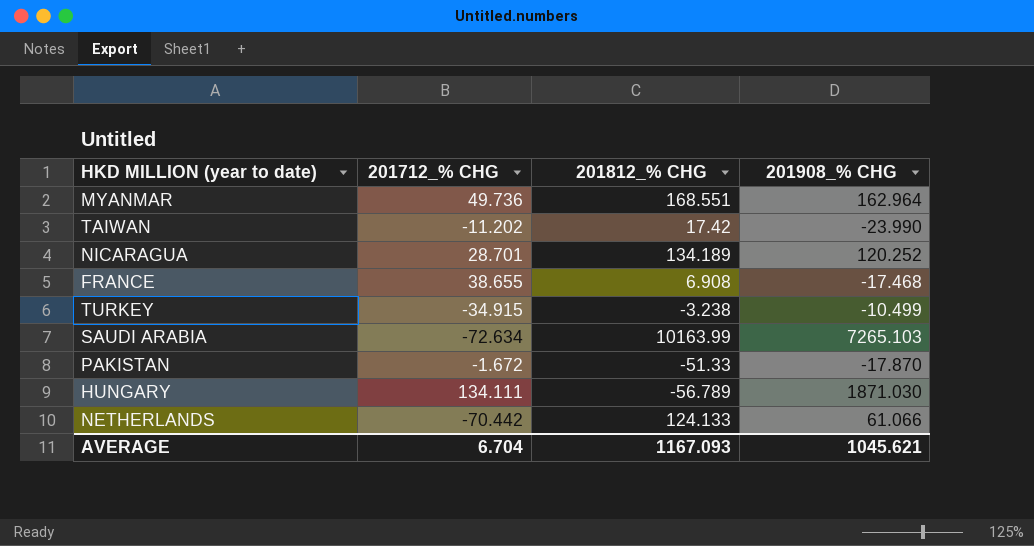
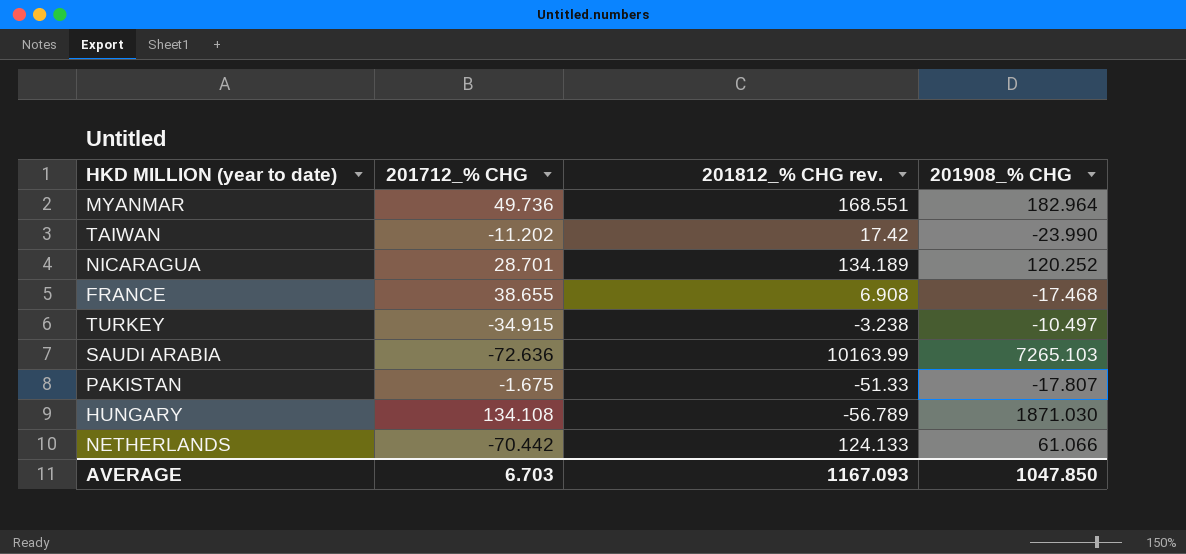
column name: 201812_% CHG -> 201812_% CHG rev.
MYANMAR | 201908_% CHG: 162.964 -> 182.964
TURKEY | 201908_% CHG: -10.499 -> -10.497
SAUDI ARABIA | 201712_% CHG: -72.634 -> -72.636
PAKISTAN | 201712_% CHG: -1.672 -> -1.675
PAKISTAN | 201908_% CHG: -17.870 -> -17.807
HUNGARY | 201712_% CHG: 134.111 -> 134.108
AVERAGE | 201712_% CHG: 6.704 -> 6.703
AVERAGE | 201908_% CHG: 1045.621 -> 1047.850

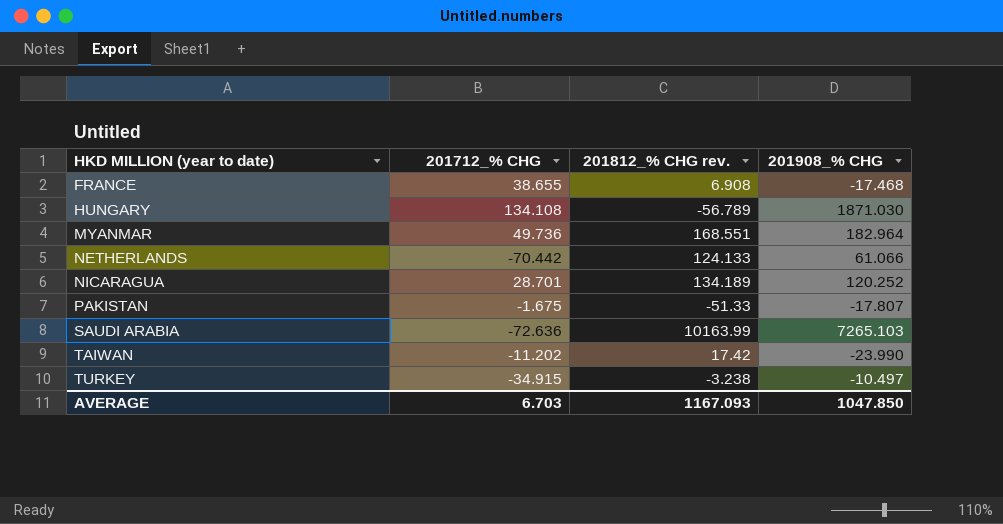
row order: none -> HKD MILLION (year to date) ascending

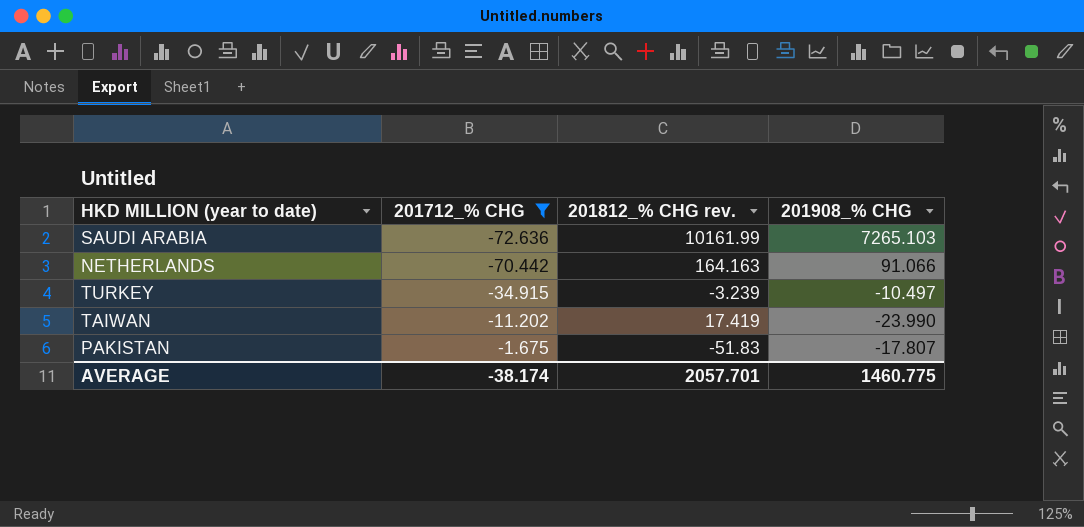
filter: none -> 201712_% CHG <= -1.675
row order: HKD MILLION (year to date) ascending -> 201712_% CHG ascending
SAUDI ARABIA | 201812_% CHG rev.: 10163.99 -> 10161.99
NETHERLANDS | 201812_% CHG rev.: 124.133 -> 164.163
NETHERLANDS | 201908_% CHG: 61.066 -> 91.066
TURKEY | 201812_% CHG rev.: -3.238 -> -3.239
TAIWAN | 201812_% CHG rev.: 17.42 -> 17.419
PAKISTAN | 201812_% CHG rev.: -51.33 -> -51.83
AVERAGE | 201712_% CHG: 6.703 -> -38.174
AVERAGE | 201812_% CHG rev.: 1167.093 -> 2057.701
AVERAGE | 201908_% CHG: 1047.850 -> 1460.775

